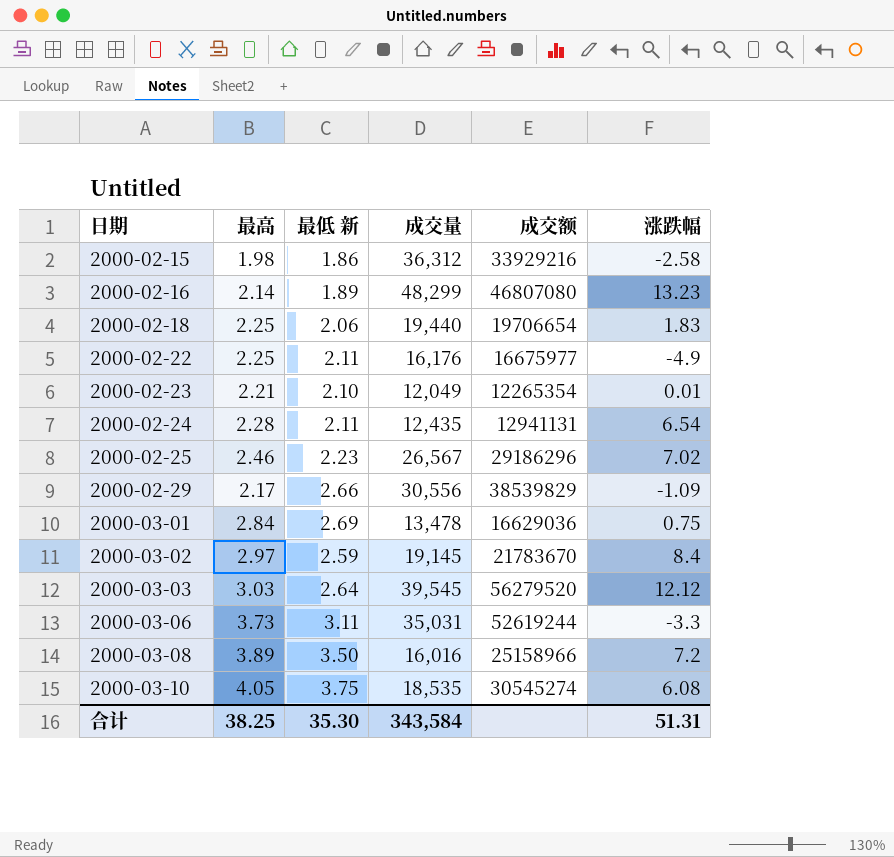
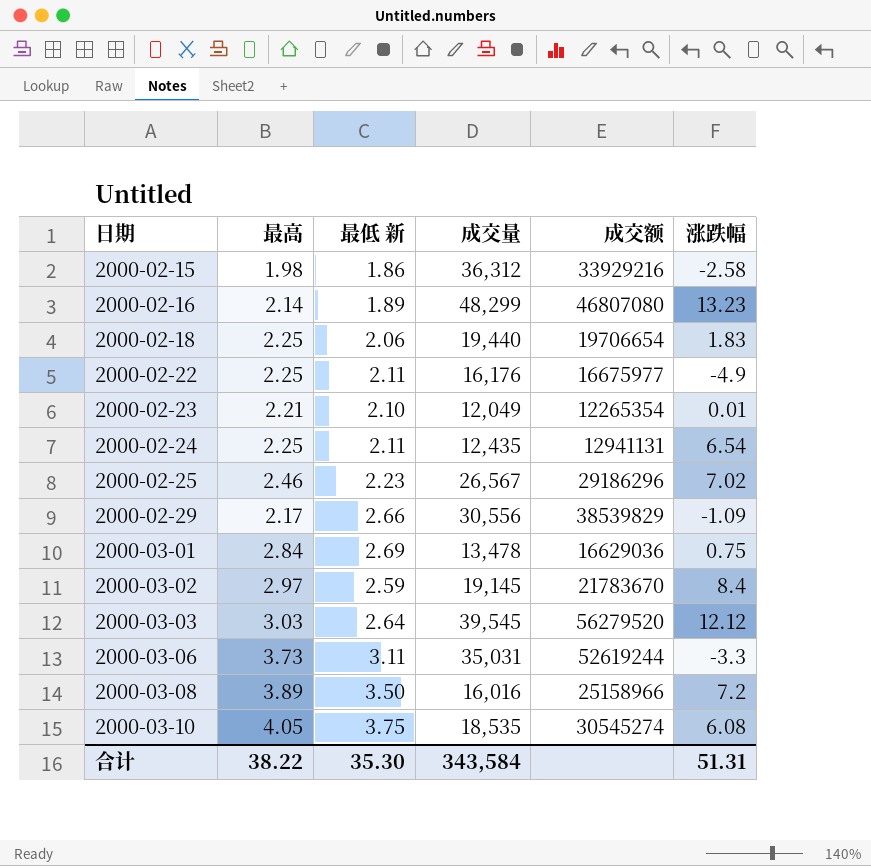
2000-02-24 | 最高: 2.28 -> 2.25
合计 | 最高: 38.25 -> 38.22

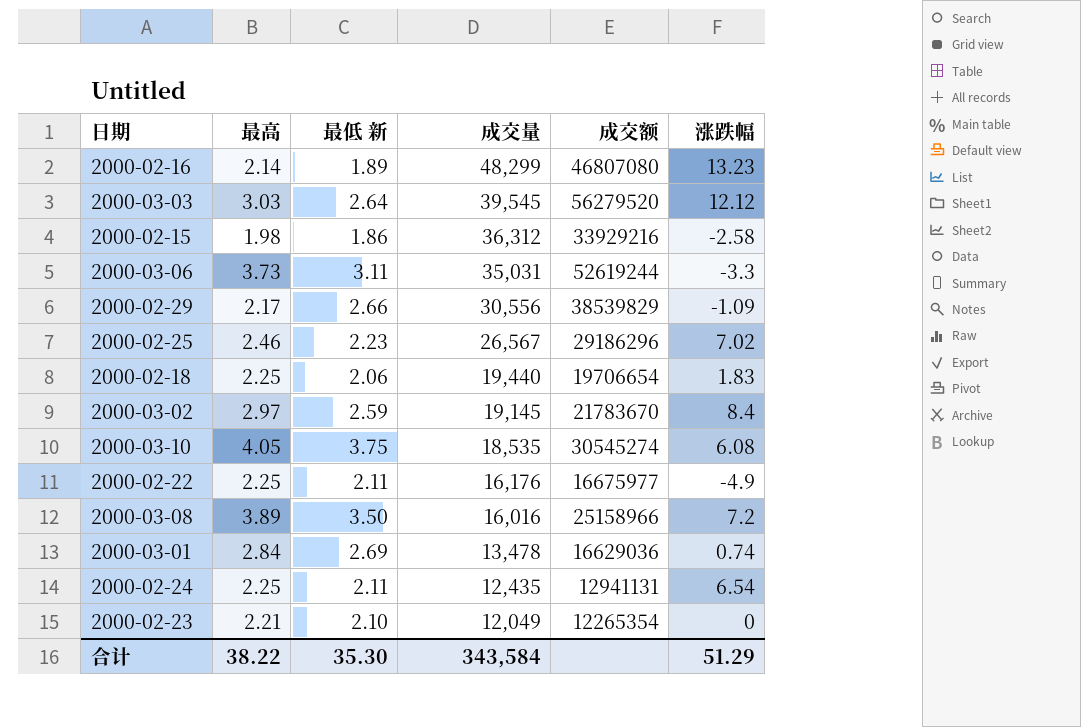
row order: 日期 ascending -> 成交量 descending
2000-03-01 | 涨跌幅: 0.75 -> 0.74
2000-02-23 | 涨跌幅: 0.01 -> 0
合计 | 涨跌幅: 51.31 -> 51.29

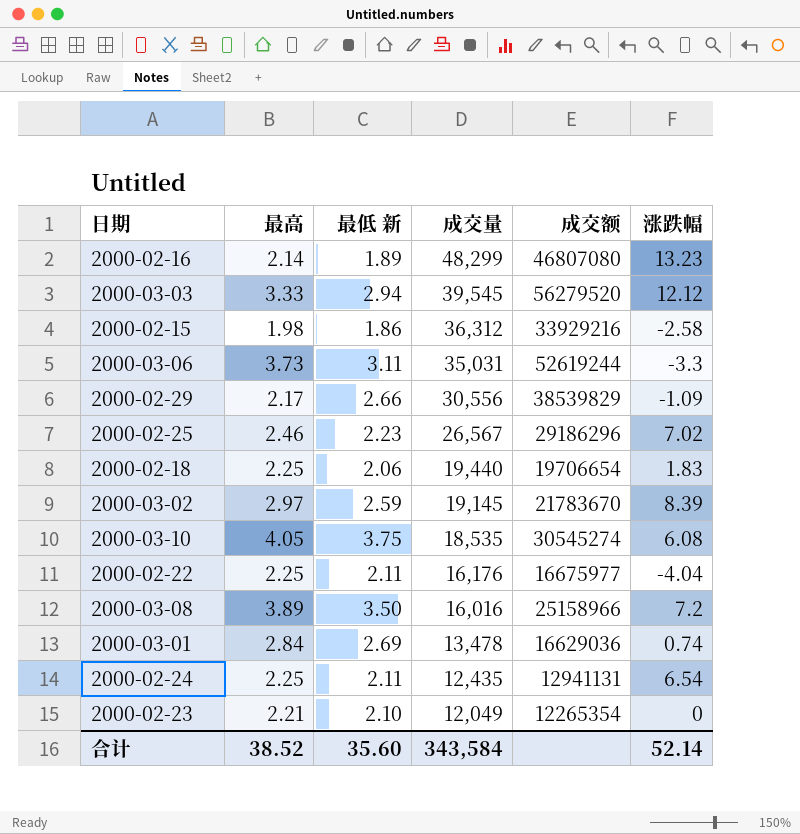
2000-03-03 | 最高: 3.03 -> 3.33
2000-03-03 | 最低 新: 2.64 -> 2.94
2000-03-02 | 涨跌幅: 8.4 -> 8.39
2000-02-22 | 涨跌幅: -4.9 -> -4.04
合计 | 最高: 38.22 -> 38.52
合计 | 最低 新: 35.30 -> 35.60
合计 | 涨跌幅: 51.29 -> 52.14

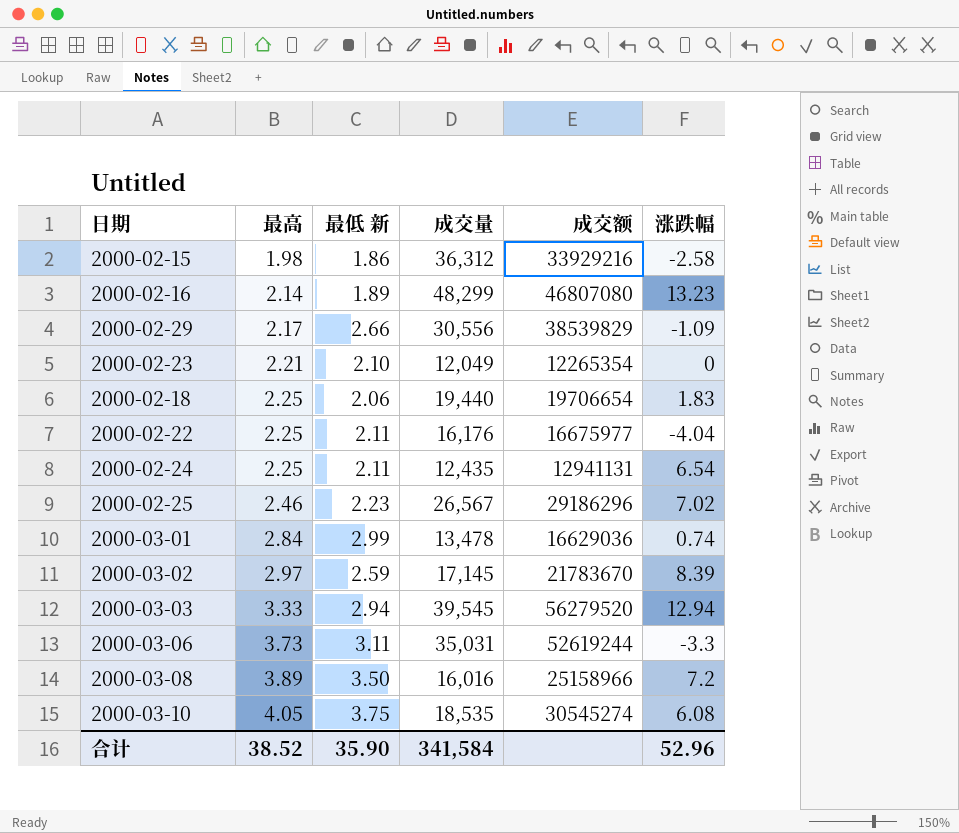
row order: 成交量 descending -> 最高 ascending
2000-03-01 | 最低 新: 2.69 -> 2.99
2000-03-02 | 成交量: 19,145 -> 17,145
2000-03-03 | 涨跌幅: 12.12 -> 12.94
合计 | 最低 新: 35.60 -> 35.90
合计 | 成交量: 343,584 -> 341,584
合计 | 涨跌幅: 52.14 -> 52.96

